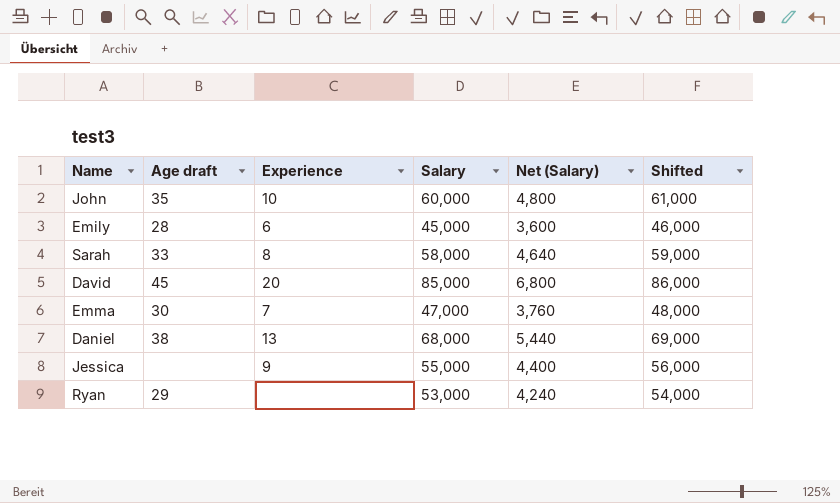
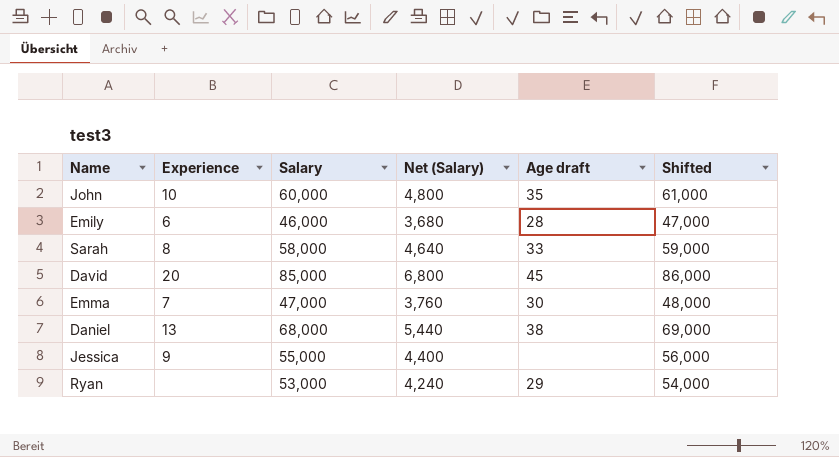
column Age draft | position: 2 -> 5
Emily | Salary: 45,000 -> 46,000
Emily | Net (Salary): 3,600 -> 3,680
Emily | Shifted: 46,000 -> 47,000

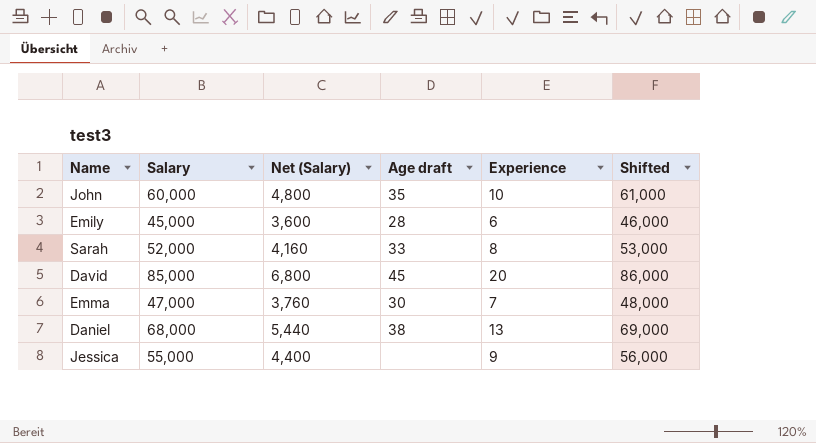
column Experience | position: 2 -> 5
row Ryan: none | 53,000 | 4,240 | 29 | 54,000 -> none
Emily | Salary: 46,000 -> 45,000
Emily | Net (Salary): 3,680 -> 3,600
Emily | Shifted: 47,000 -> 46,000
Sarah | Salary: 58,000 -> 52,000
Sarah | Net (Salary): 4,640 -> 4,160
Sarah | Shifted: 59,000 -> 53,000

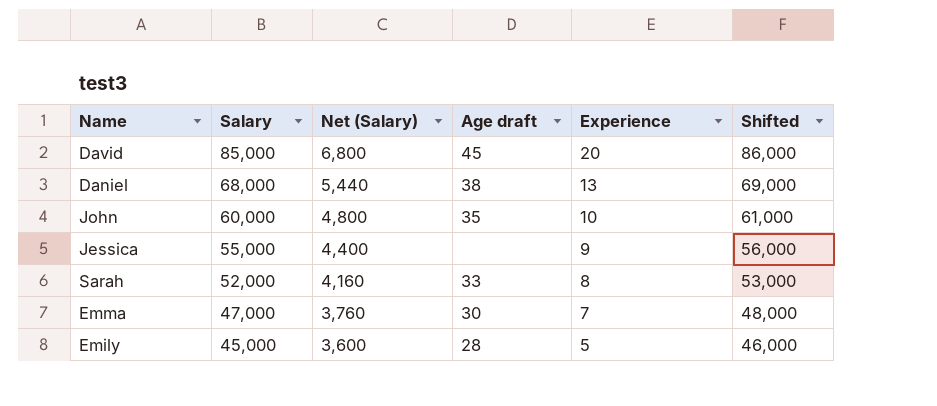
row order: none -> Salary descending
Emily | Experience: 6 -> 5

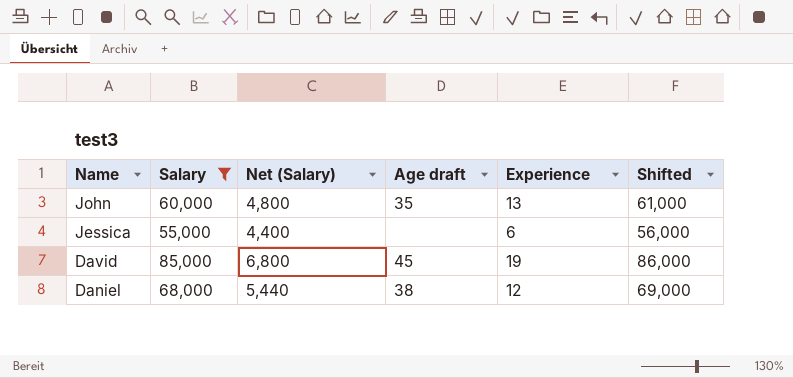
filter: none -> Salary >= 55,000
row order: Salary descending -> Name descending
John | Experience: 10 -> 13
Jessica | Experience: 9 -> 6
David | Experience: 20 -> 19
Daniel | Experience: 13 -> 12

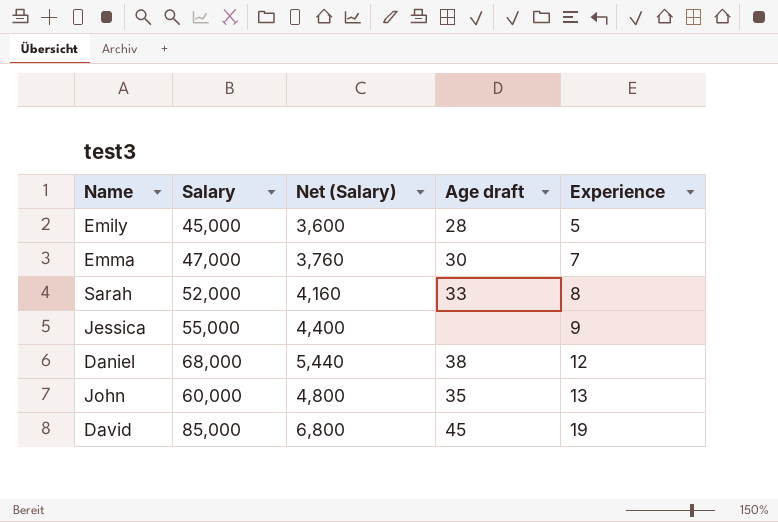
filter: Salary >= 55,000 -> none
row order: Name descending -> Experience ascending
column Shifted | formula: [Salary] + 1000 -> none
Jessica | Experience: 6 -> 9

